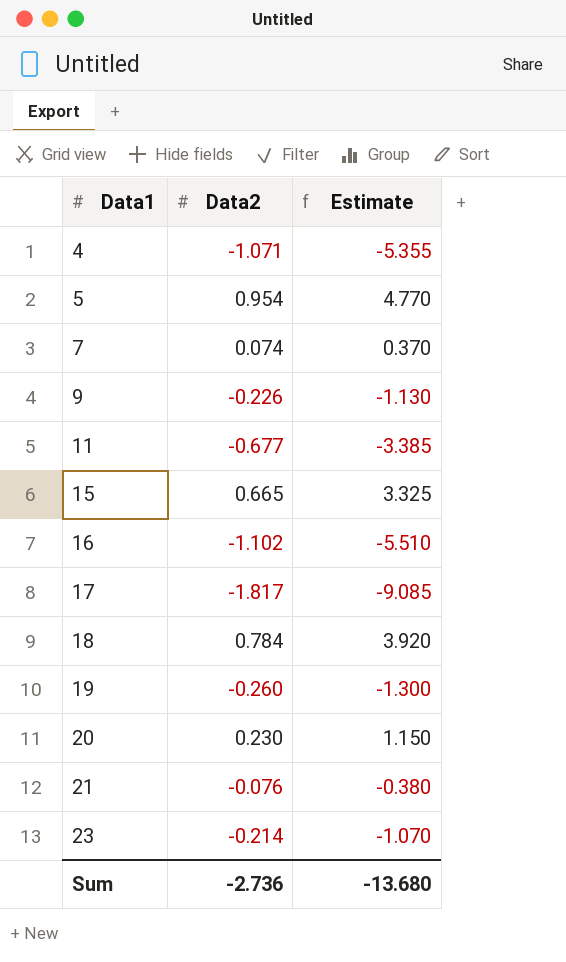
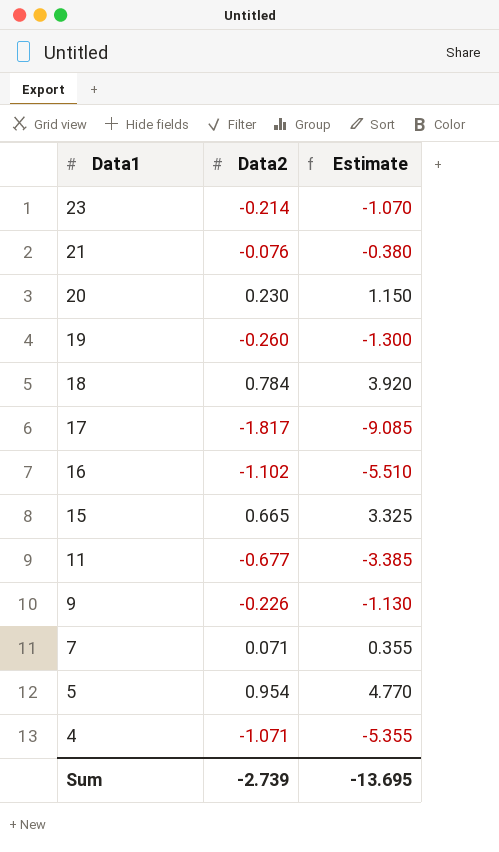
row order: Data1 ascending -> Data1 descending
7 | Data2: 0.074 -> 0.071
7 | Estimate: 0.370 -> 0.355
Sum | Data2: -2.736 -> -2.739
Sum | Estimate: -13.680 -> -13.695

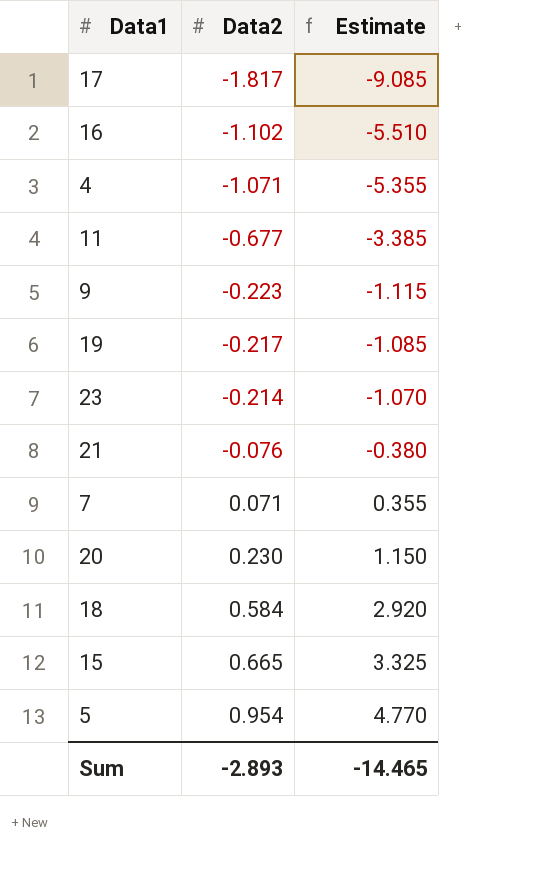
row order: Data1 descending -> Data2 ascending
9 | Data2: -0.226 -> -0.223
9 | Estimate: -1.130 -> -1.115
19 | Data2: -0.260 -> -0.217
19 | Estimate: -1.300 -> -1.085
18 | Data2: 0.784 -> 0.584
18 | Estimate: 3.920 -> 2.920
Sum | Data2: -2.739 -> -2.893
Sum | Estimate: -13.695 -> -14.465

